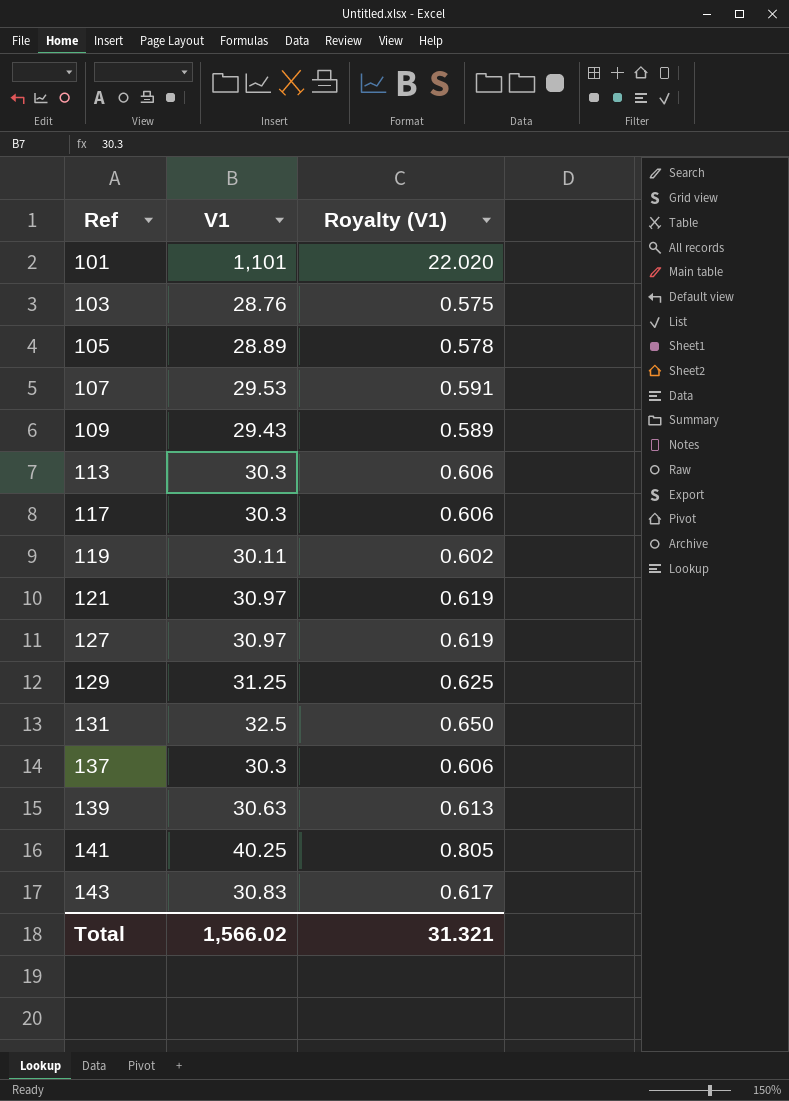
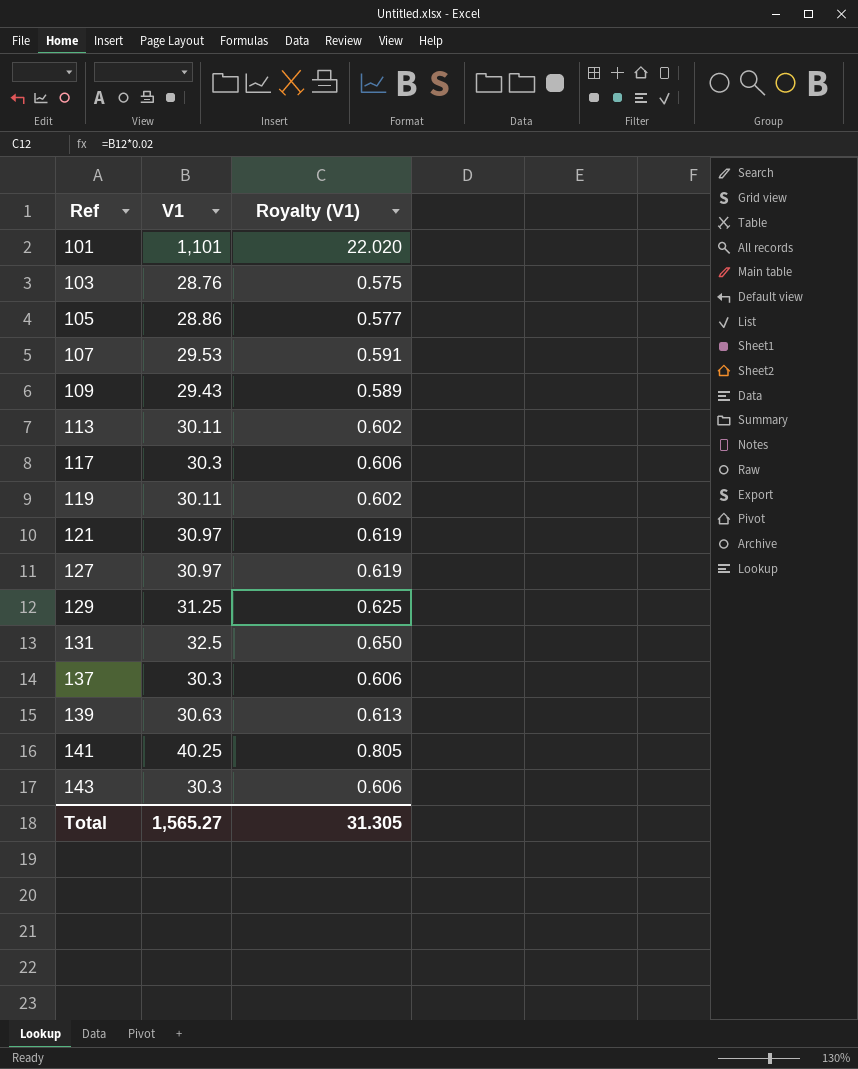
105 | V1: 28.89 -> 28.86
105 | Royalty (V1): 0.578 -> 0.577
113 | V1: 30.3 -> 30.11
113 | Royalty (V1): 0.606 -> 0.602
143 | V1: 30.83 -> 30.3
143 | Royalty (V1): 0.617 -> 0.606
Total | V1: 1,566.02 -> 1,565.27
Total | Royalty (V1): 31.321 -> 31.305

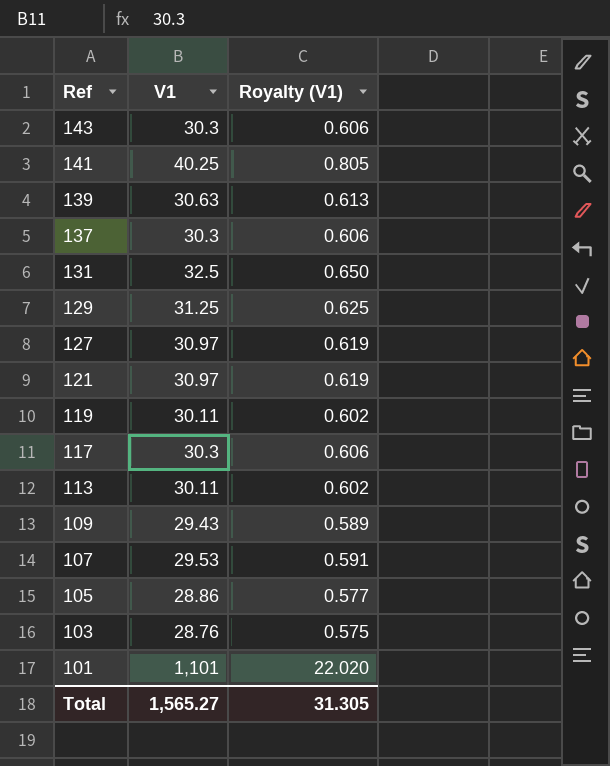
row order: Ref ascending -> Ref descending

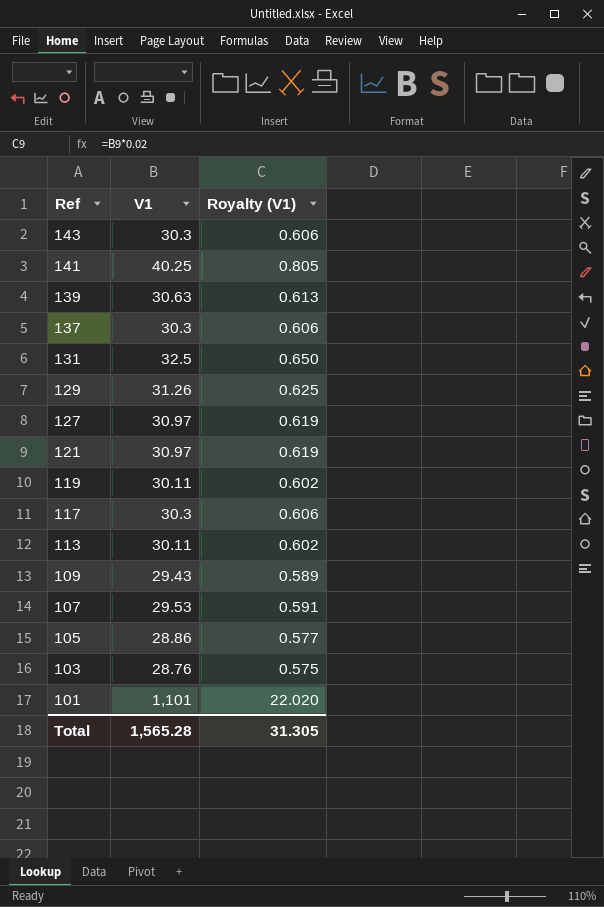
129 | V1: 31.25 -> 31.26
Total | V1: 1,565.27 -> 1,565.28

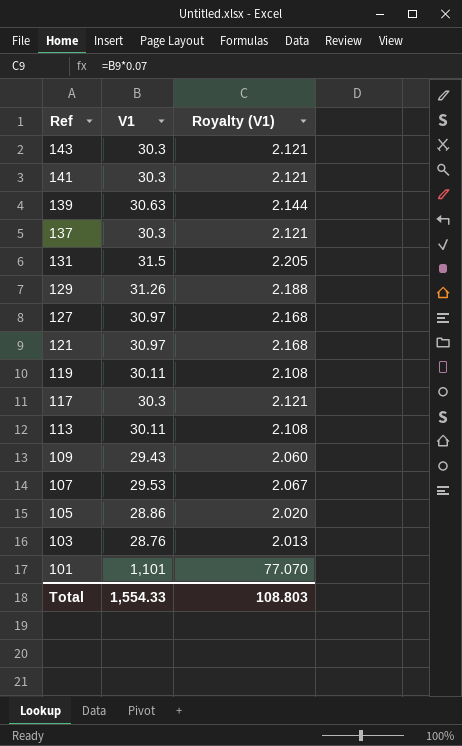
column Royalty (V1) | formula: [V1] * 0.02 -> [V1] * 0.07
141 | V1: 40.25 -> 30.3
131 | V1: 32.5 -> 31.5
Total | V1: 1,565.28 -> 1,554.33
Total | Royalty (V1): 31.305 -> 108.803

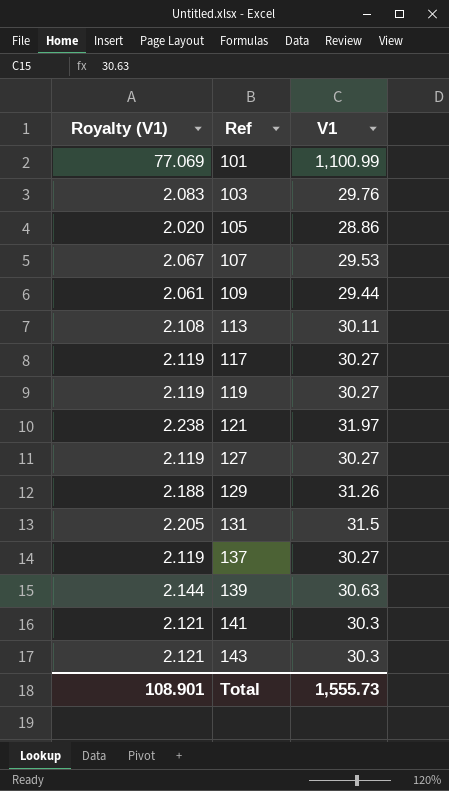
row order: Ref descending -> Ref ascending
column Royalty (V1) | position: 3 -> 1
101 | Royalty (V1): 77.070 -> 77.069
101 | V1: 1,101 -> 1,100.99
103 | Royalty (V1): 2.013 -> 2.083
103 | V1: 28.76 -> 29.76
109 | Royalty (V1): 2.060 -> 2.061
109 | V1: 29.43 -> 29.44
117 | Royalty (V1): 2.121 -> 2.119
117 | V1: 30.3 -> 30.27
119 | Royalty (V1): 2.108 -> 2.119
119 | V1: 30.11 -> 30.27
121 | Royalty (V1): 2.168 -> 2.238
121 | V1: 30.97 -> 31.97
127 | Royalty (V1): 2.168 -> 2.119
127 | V1: 30.97 -> 30.27
137 | Royalty (V1): 2.121 -> 2.119
137 | V1: 30.3 -> 30.27
Total | Royalty (V1): 108.803 -> 108.901
Total | V1: 1,554.33 -> 1,555.73

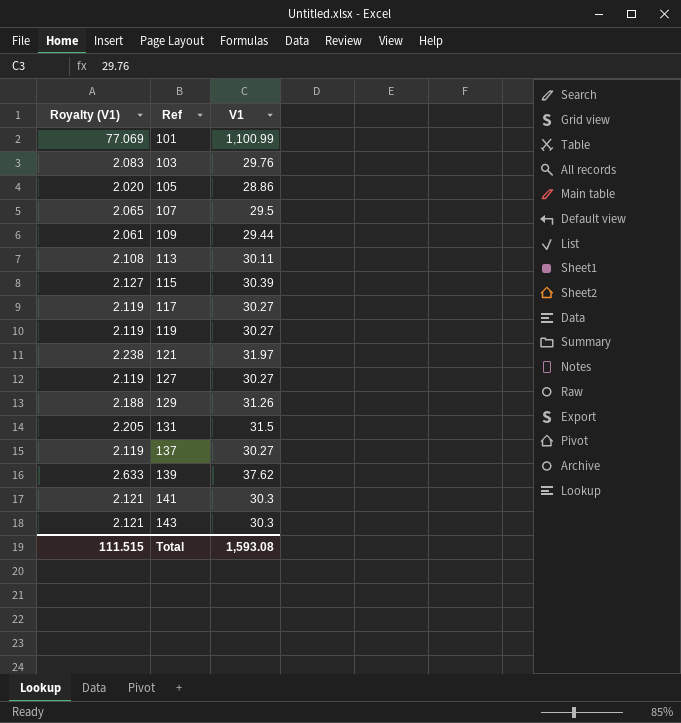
107 | Royalty (V1): 2.067 -> 2.065
107 | V1: 29.53 -> 29.5
row 115: none -> 2.127 | 30.39
139 | Royalty (V1): 2.144 -> 2.633
139 | V1: 30.63 -> 37.62
Total | Royalty (V1): 108.901 -> 111.515
Total | V1: 1,555.73 -> 1,593.08

